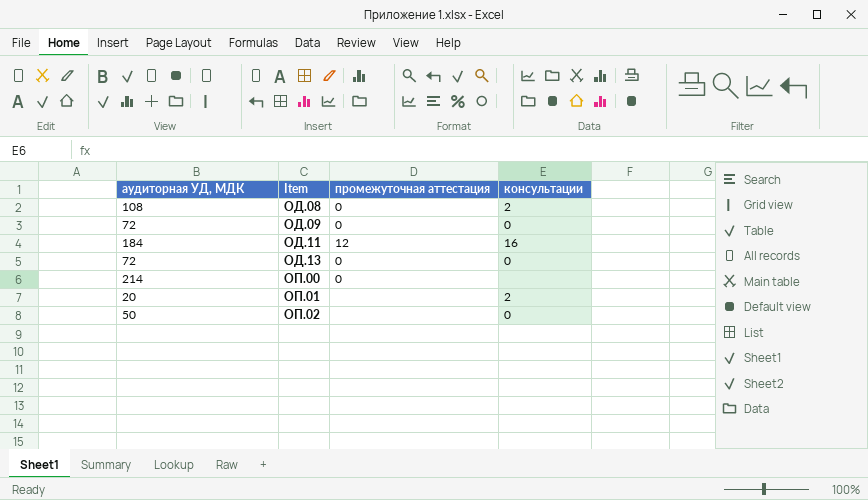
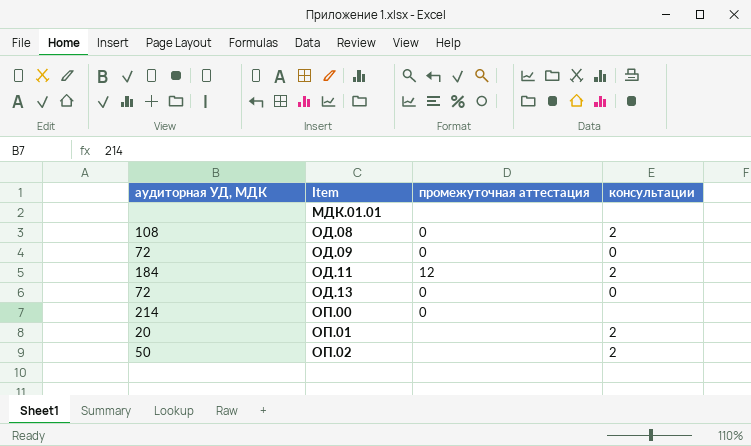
row МДК.01.01: none -> none | none | none
ОД.11 | консультации: 16 -> 2
ОП.02 | консультации: 0 -> 2

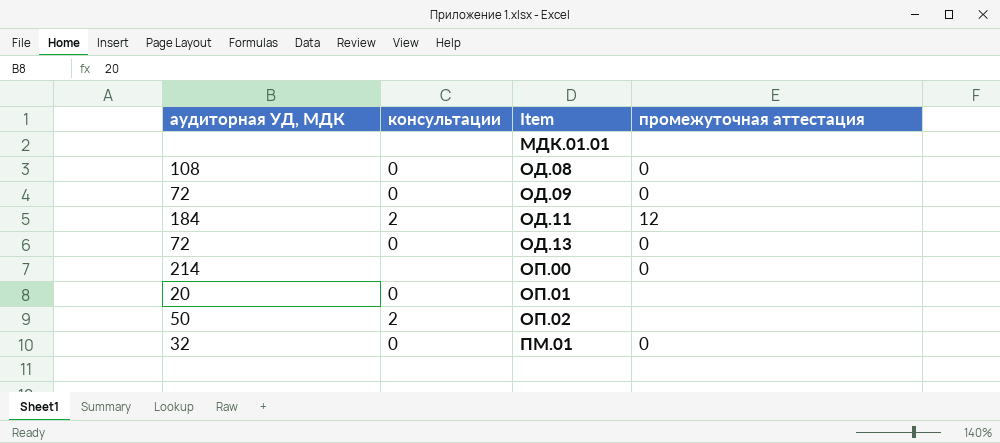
column консультации | position: 4 -> 2
ОД.08 | консультации: 2 -> 0
ОП.01 | консультации: 2 -> 0
row ПМ.01: none -> 32 | 0 | 0

